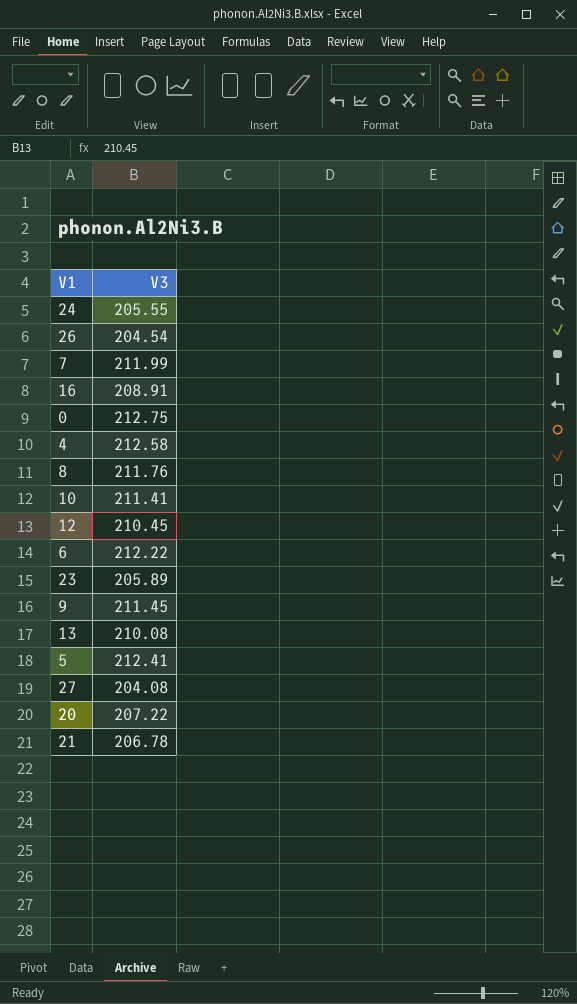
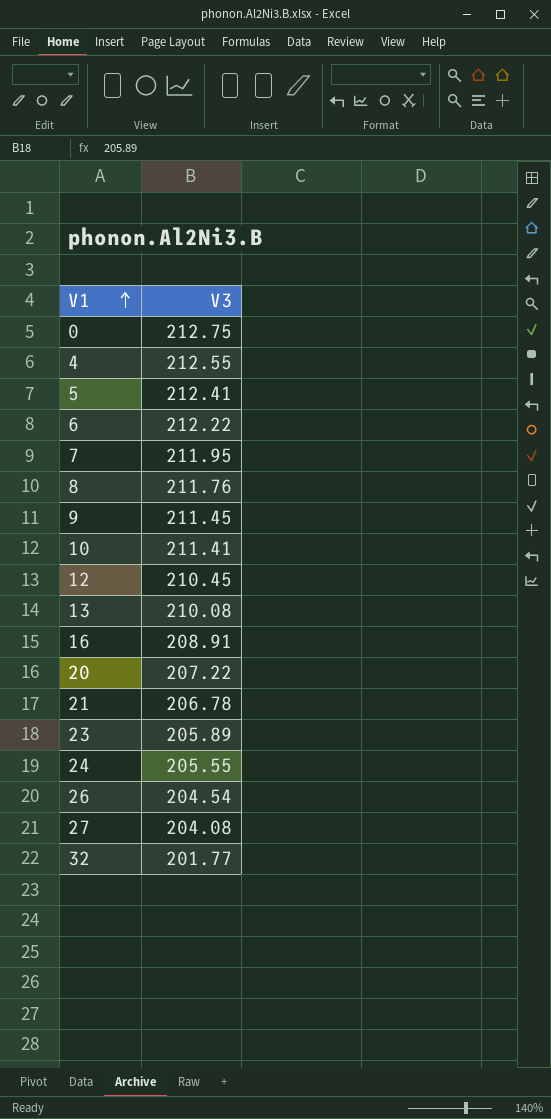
row order: none -> V1 ascending
4 | V3: 212.58 -> 212.55
7 | V3: 211.99 -> 211.95
row 32: none -> 201.77

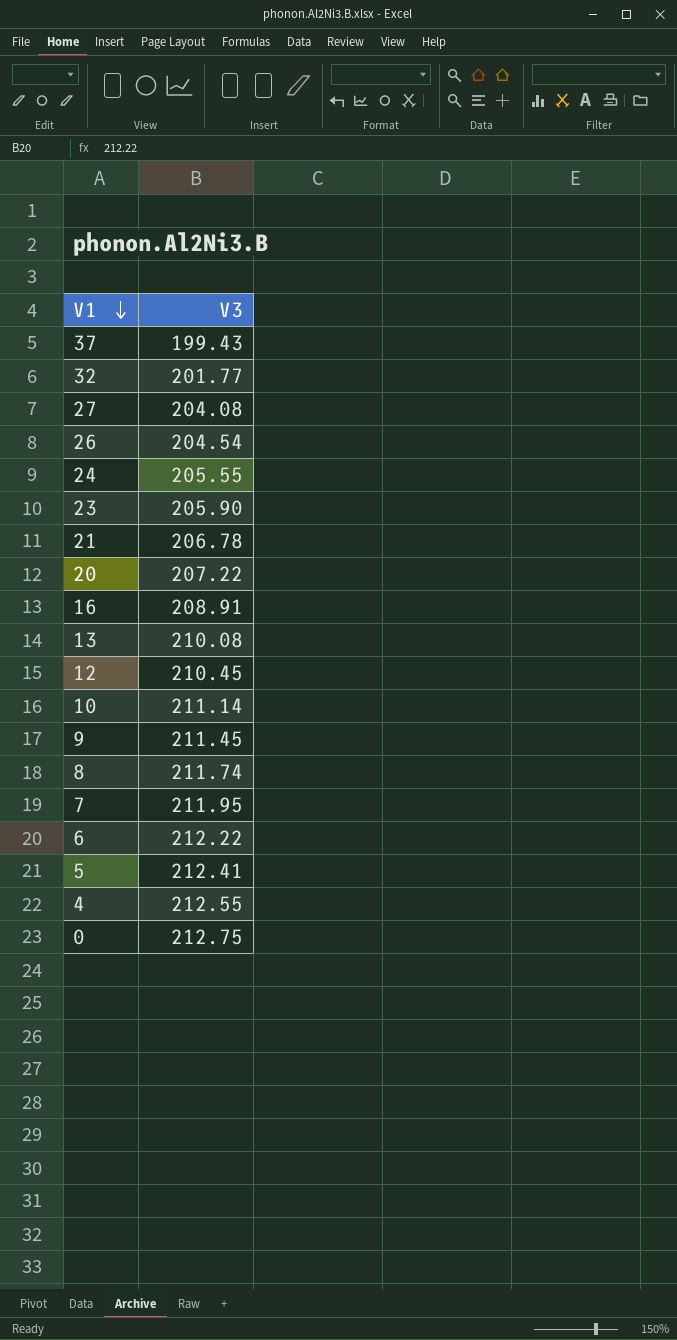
row order: V1 ascending -> V1 descending
row 37: none -> 199.43
23 | V3: 205.89 -> 205.90
10 | V3: 211.41 -> 211.14
8 | V3: 211.76 -> 211.74

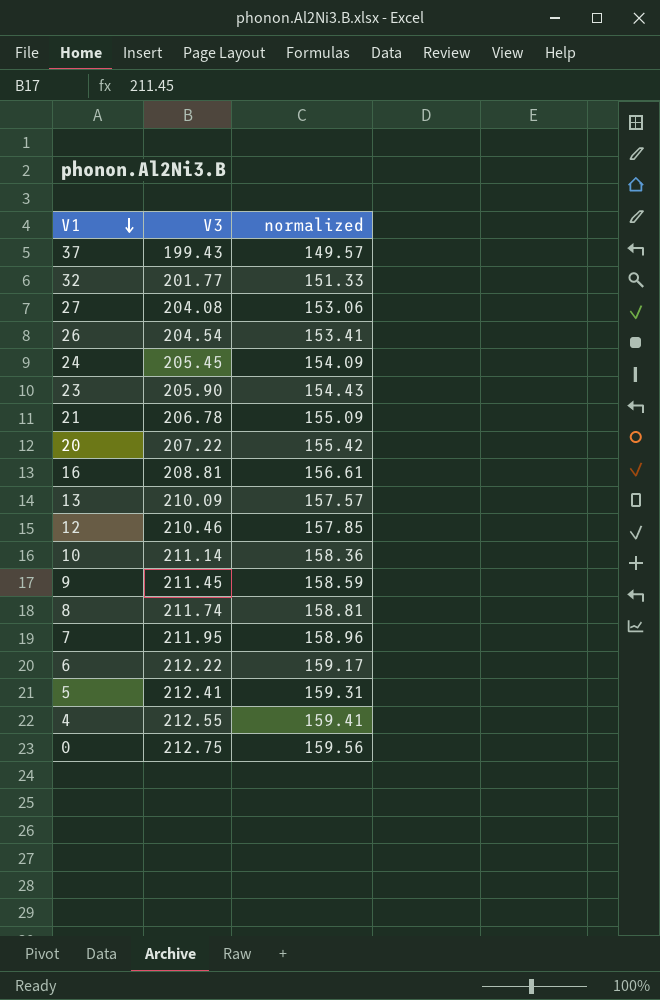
column normalized | formula: none -> [V3] * 0.75
24 | V3: 205.55 -> 205.45
16 | V3: 208.91 -> 208.81
13 | V3: 210.08 -> 210.09
12 | V3: 210.45 -> 210.46

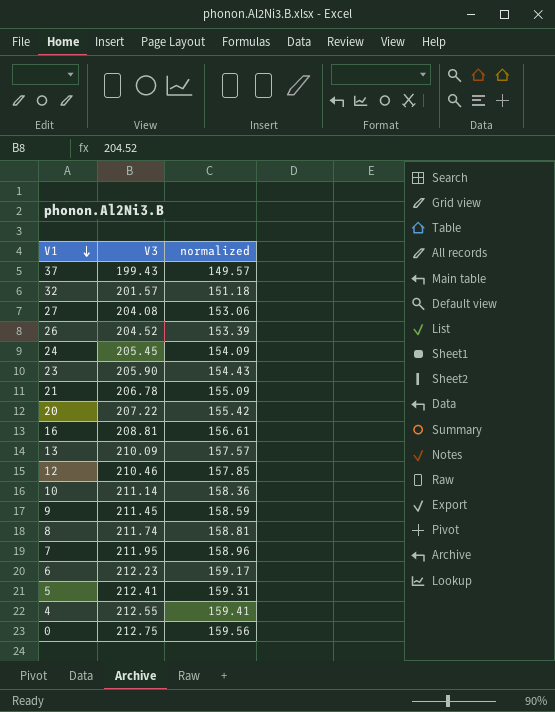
32 | V3: 201.77 -> 201.57
32 | normalized: 151.33 -> 151.18
26 | V3: 204.54 -> 204.52
26 | normalized: 153.41 -> 153.39
6 | V3: 212.22 -> 212.23

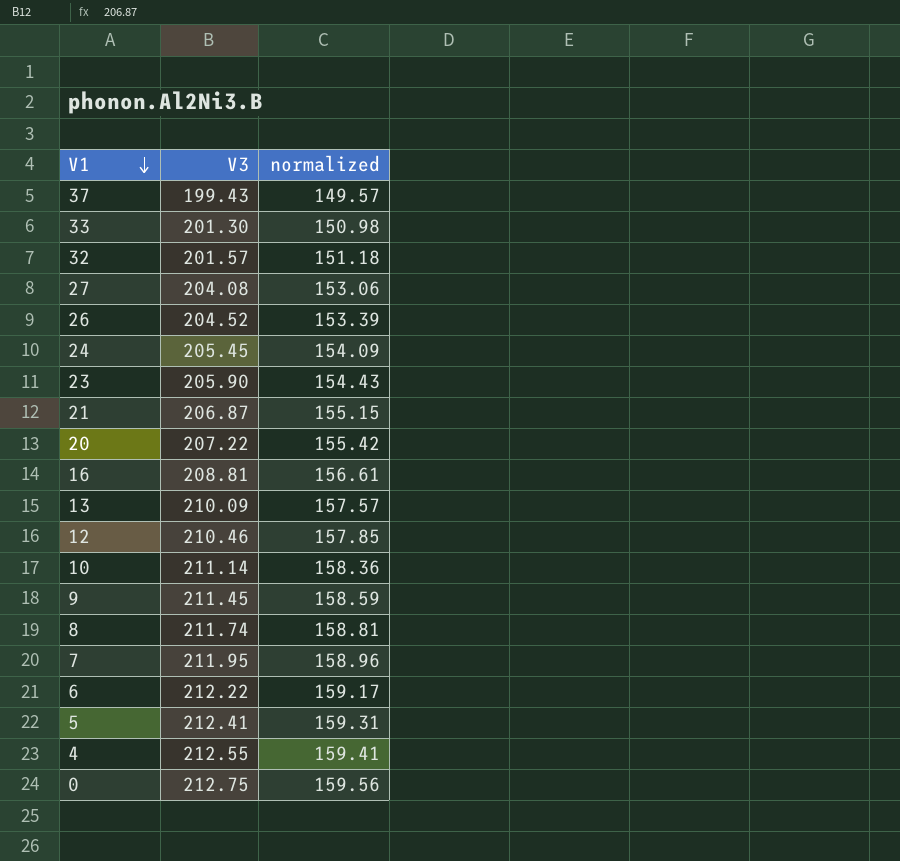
row 33: none -> 201.30 | 150.98
21 | V3: 206.78 -> 206.87
21 | normalized: 155.09 -> 155.15
6 | V3: 212.23 -> 212.22

